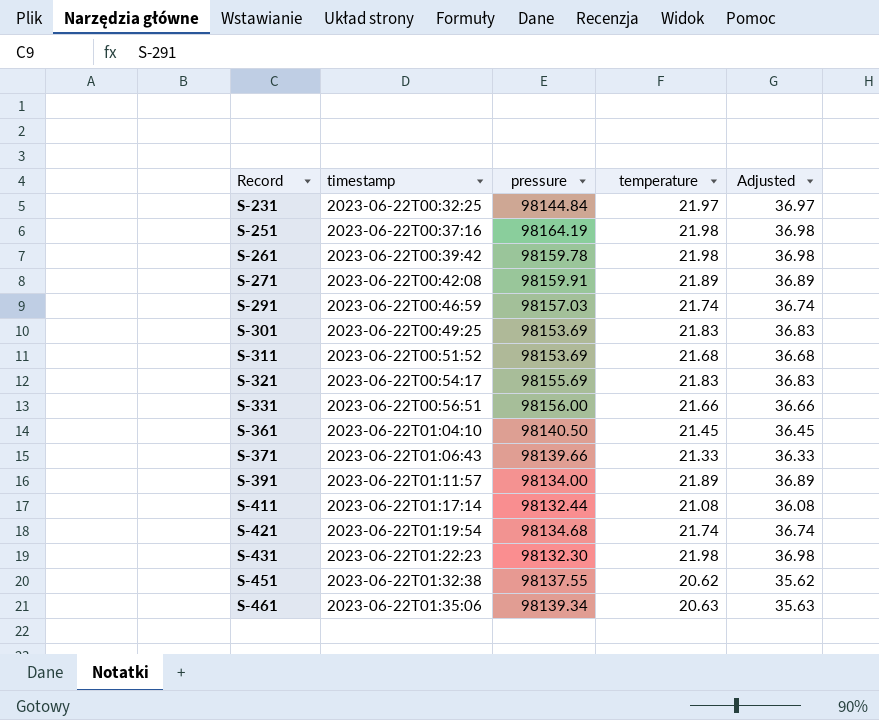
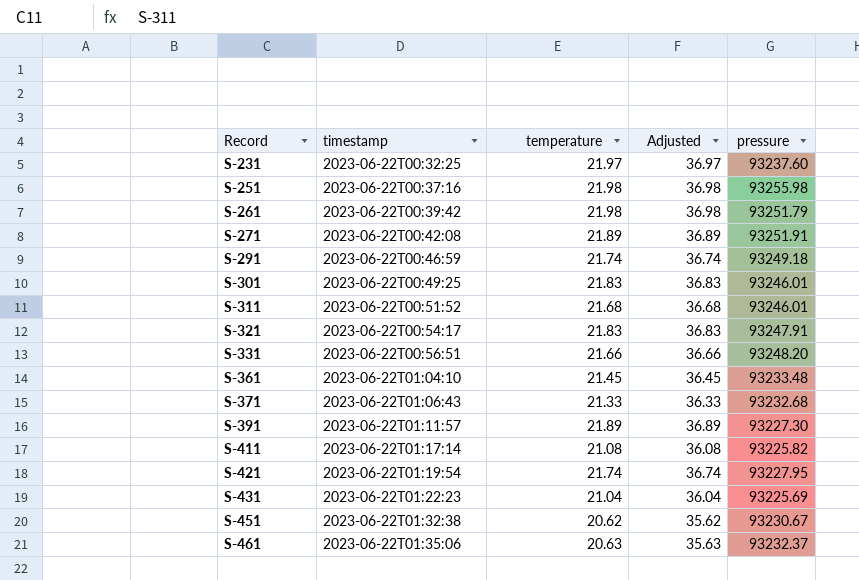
column pressure | position: 3 -> 5
S-231 | pressure: 98144.84 -> 93237.60
S-251 | pressure: 98164.19 -> 93255.98
S-261 | pressure: 98159.78 -> 93251.79
S-271 | pressure: 98159.91 -> 93251.91
S-291 | pressure: 98157.03 -> 93249.18
S-301 | pressure: 98153.69 -> 93246.01
S-311 | pressure: 98153.69 -> 93246.01
S-321 | pressure: 98155.69 -> 93247.91
S-331 | pressure: 98156.00 -> 93248.20
S-361 | pressure: 98140.50 -> 93233.48
S-371 | pressure: 98139.66 -> 93232.68
S-391 | pressure: 98134.00 -> 93227.30
S-411 | pressure: 98132.44 -> 93225.82
S-421 | pressure: 98134.68 -> 93227.95
S-431 | temperature: 21.98 -> 21.04
S-431 | Adjusted: 36.98 -> 36.04
S-431 | pressure: 98132.30 -> 93225.69
S-451 | pressure: 98137.55 -> 93230.67
S-461 | pressure: 98139.34 -> 93232.37

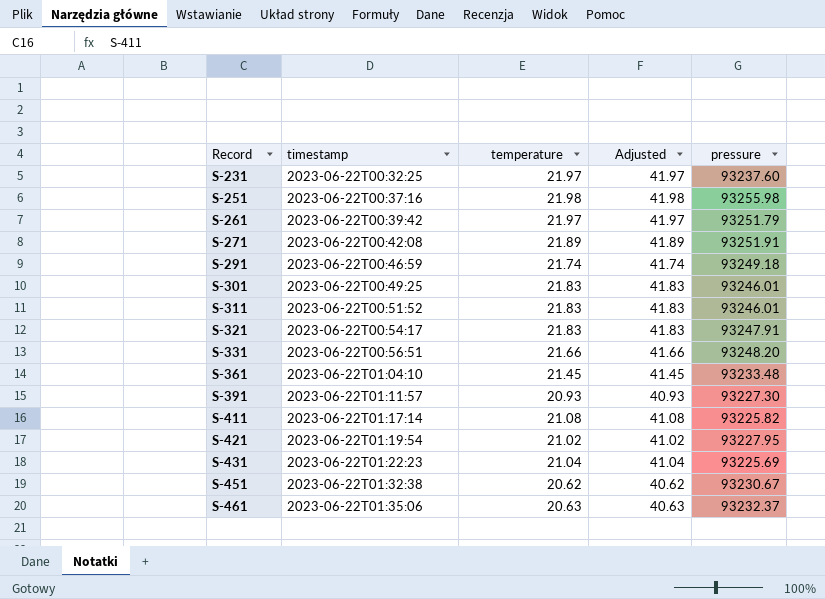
column Adjusted | formula: [temperature] + 15 -> [temperature] + 20
row S-371: 2023-06-22T01:06:43 | 21.33 | 36.33 | 93232.68 -> none
S-261 | temperature: 21.98 -> 21.97
S-311 | temperature: 21.68 -> 21.83
S-391 | temperature: 21.89 -> 20.93
S-421 | temperature: 21.74 -> 21.02

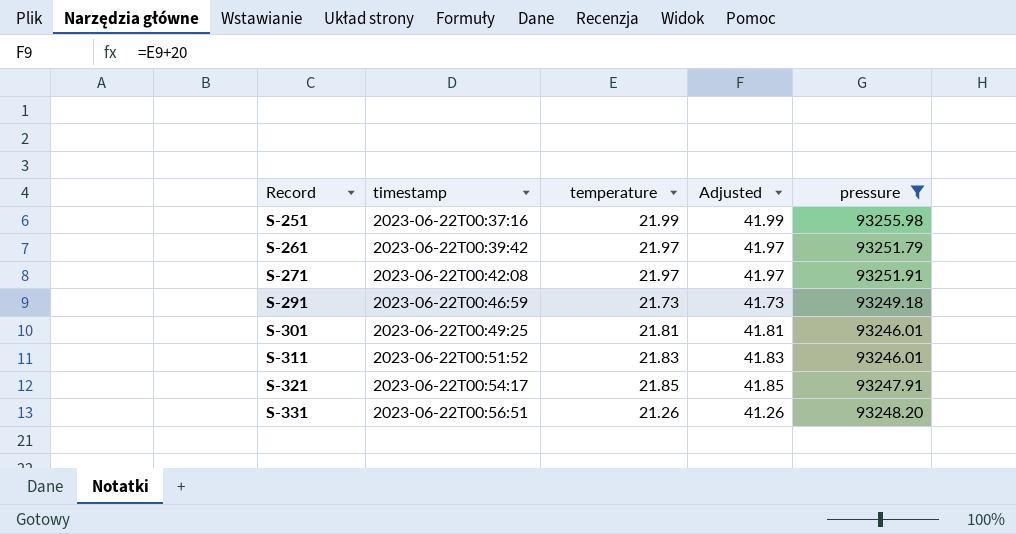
filter: none -> pressure >= 93246.01
S-251 | temperature: 21.98 -> 21.99
S-251 | Adjusted: 41.98 -> 41.99
S-271 | temperature: 21.89 -> 21.97
S-271 | Adjusted: 41.89 -> 41.97
S-291 | temperature: 21.74 -> 21.73
S-291 | Adjusted: 41.74 -> 41.73
S-301 | temperature: 21.83 -> 21.81
S-301 | Adjusted: 41.83 -> 41.81
S-321 | temperature: 21.83 -> 21.85
S-321 | Adjusted: 41.83 -> 41.85
S-331 | temperature: 21.66 -> 21.26
S-331 | Adjusted: 41.66 -> 41.26

